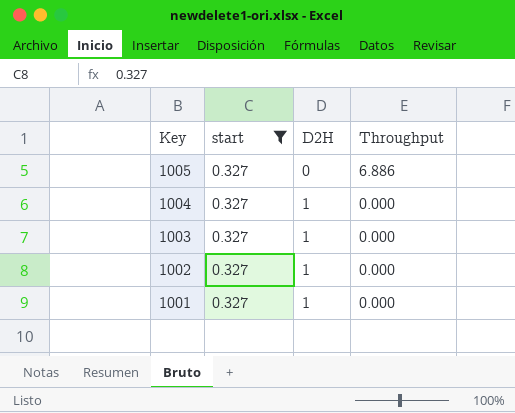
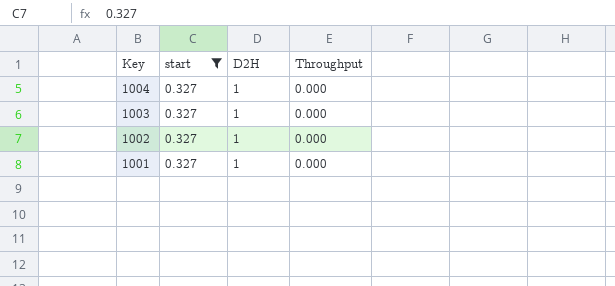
row 1005: 0.327 | 0 | 6.886 -> none

